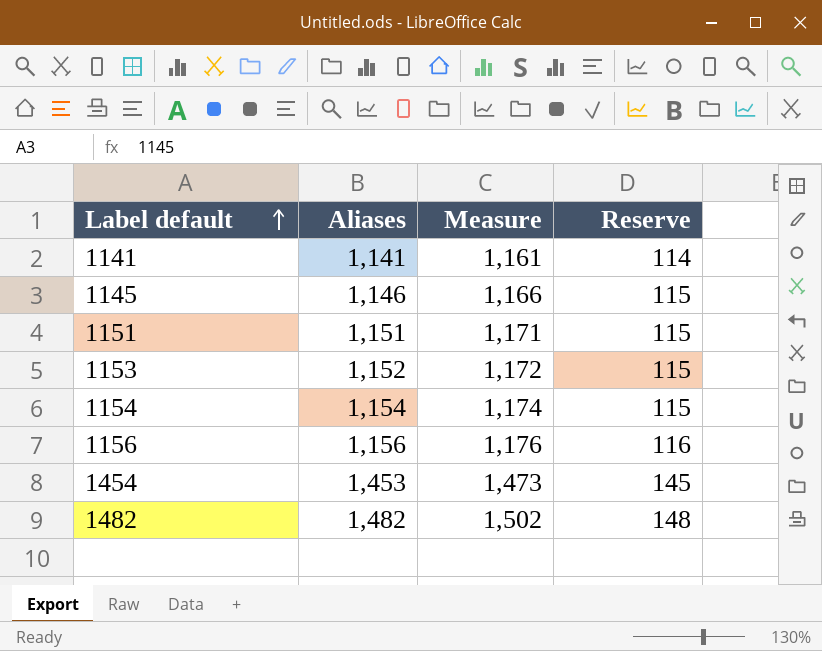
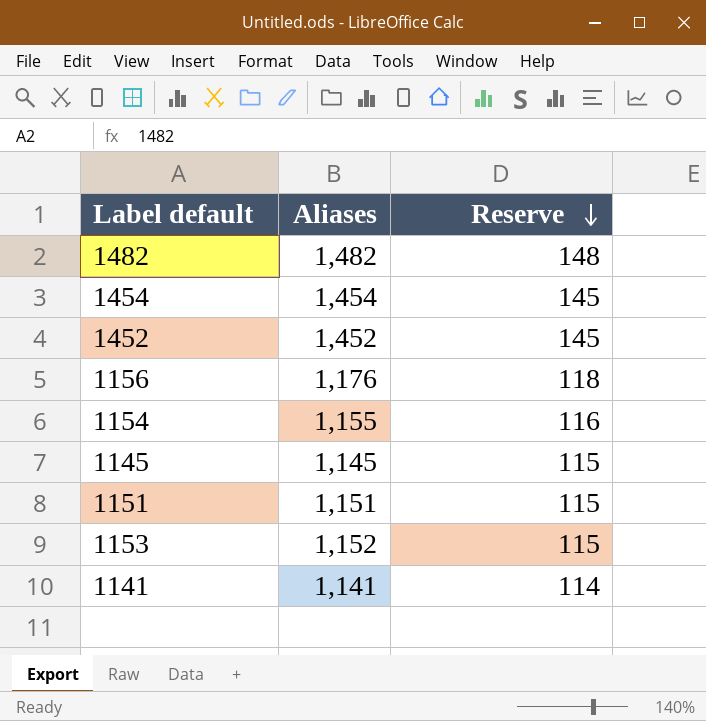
row order: Label default ascending -> Reserve descending
column Measure | formula: [Aliases] + 20 -> none
1454 | Aliases: 1,453 -> 1,454
row 1452: none -> 1,452 | 145
1156 | Aliases: 1,156 -> 1,176
1156 | Reserve: 116 -> 118
1154 | Aliases: 1,154 -> 1,155
1154 | Reserve: 115 -> 116
1145 | Aliases: 1,146 -> 1,145

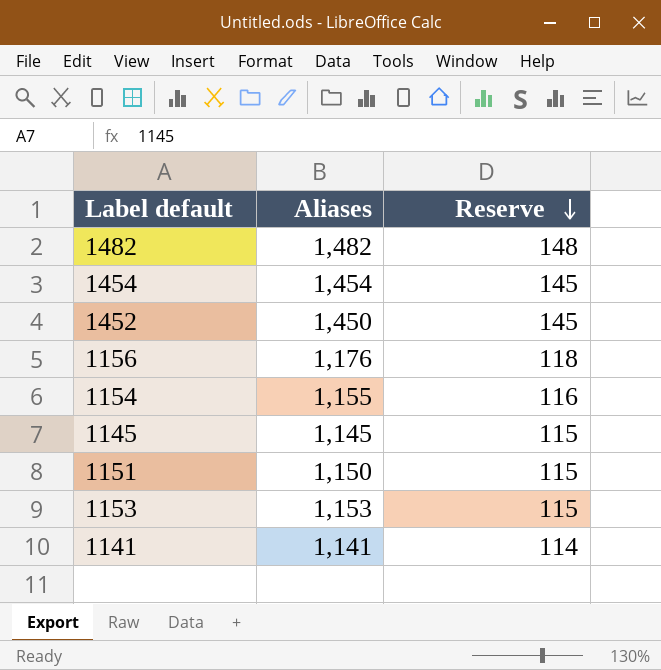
1452 | Aliases: 1,452 -> 1,450
1151 | Aliases: 1,151 -> 1,150
1153 | Aliases: 1,152 -> 1,153

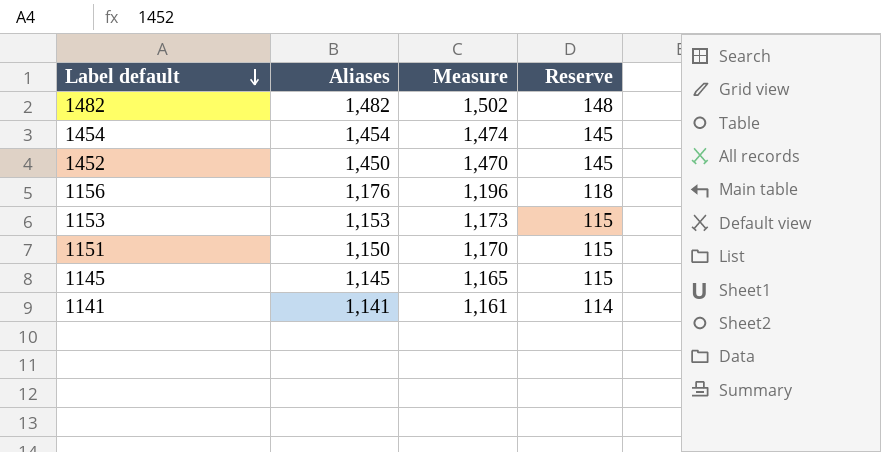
row order: Reserve descending -> Label default descending
column Measure | formula: none -> [Aliases] + 20
row 1154: 1,155 | 116 -> none

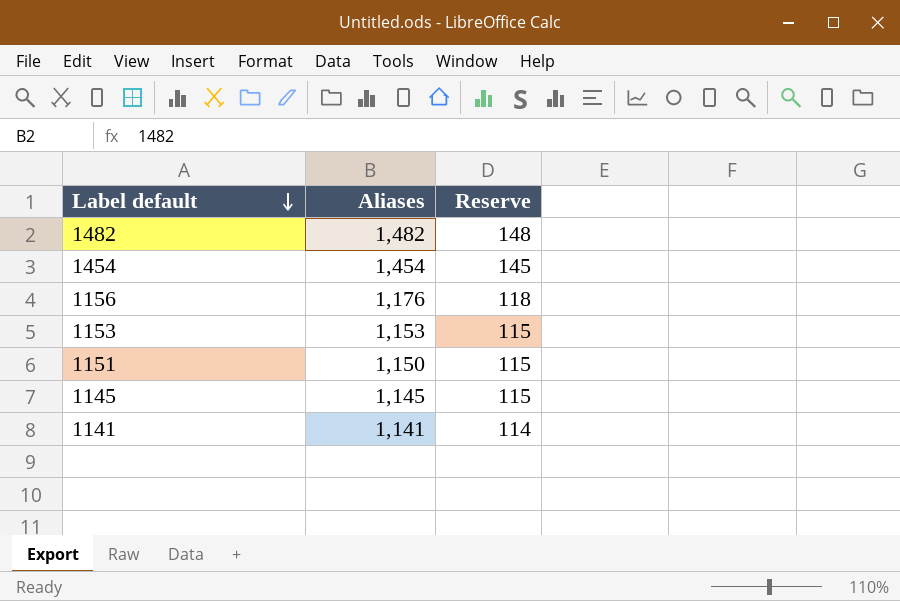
column Measure | formula: [Aliases] + 20 -> none
row 1452: 1,450 | 1,470 | 145 -> none

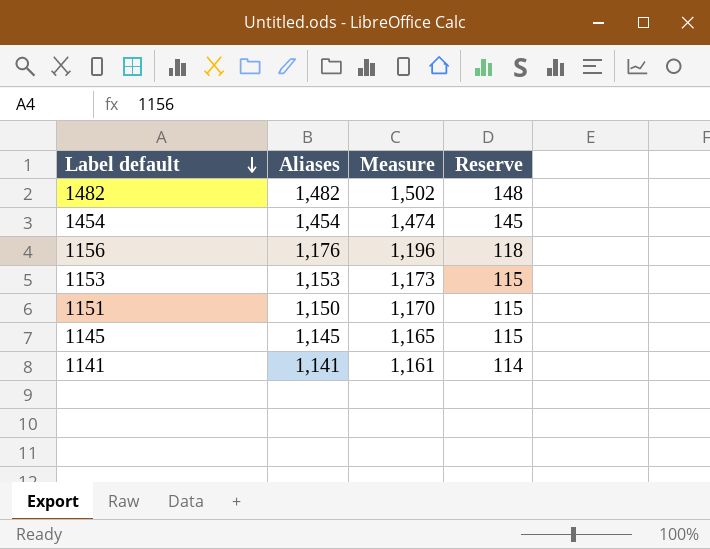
column Measure | formula: none -> [Aliases] + 20

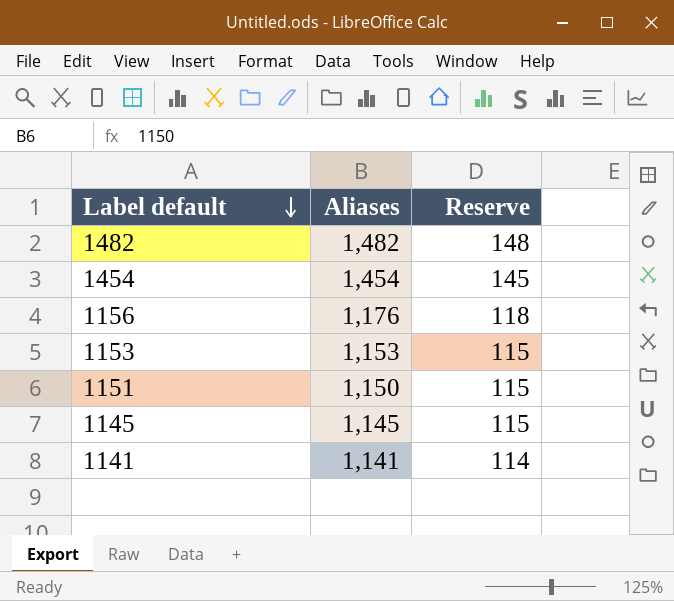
column Measure | formula: [Aliases] + 20 -> none

